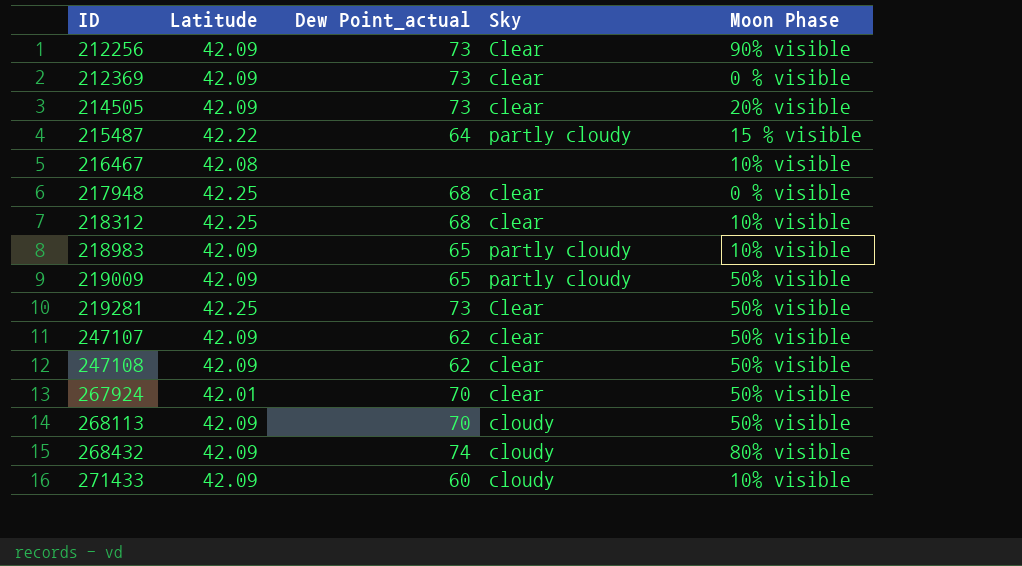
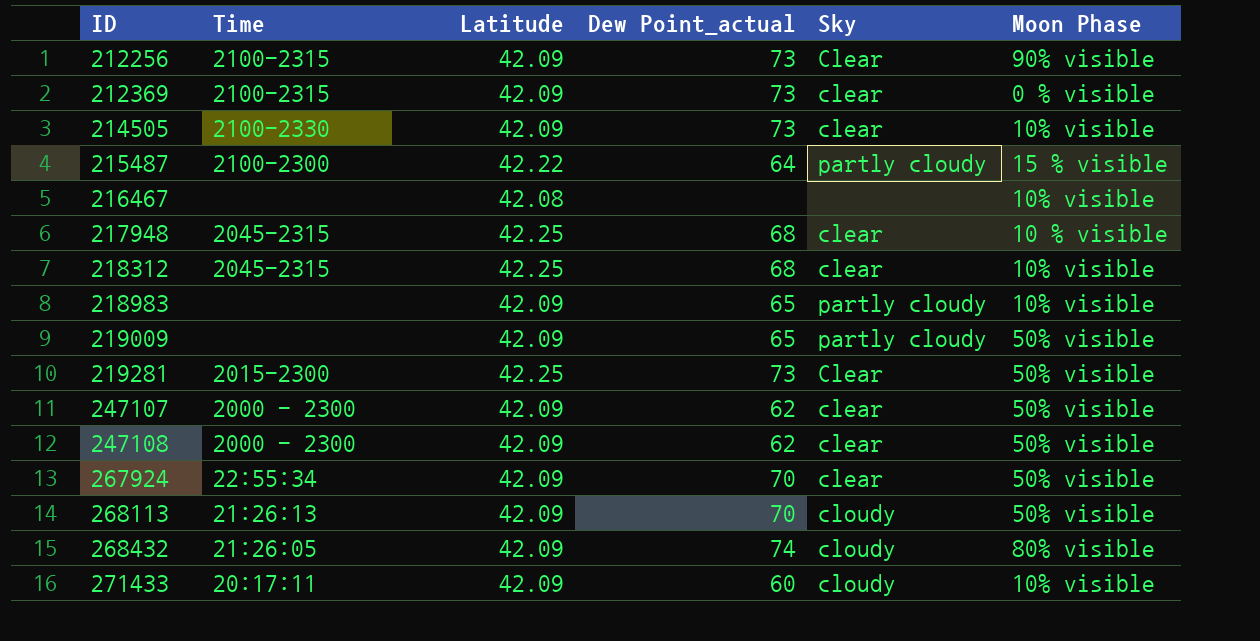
column Time | position: none -> 2
214505 | Moon Phase: 20% visible -> 10% visible
217948 | Moon Phase: 0 % visible -> 10 % visible
267924 | Latitude: 42.01 -> 42.09

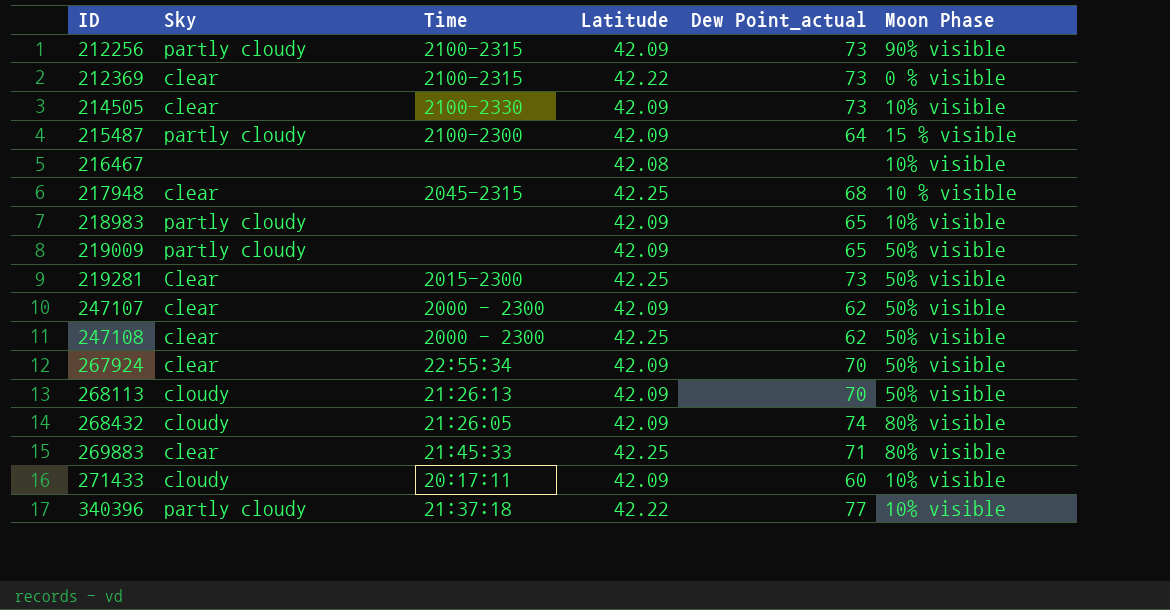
column Sky | position: 5 -> 2
row 218312: 2045-2315 | 42.25 | 68 | clear | 10% visible -> none
212256 | Sky: Clear -> partly cloudy
212369 | Latitude: 42.09 -> 42.22
215487 | Latitude: 42.22 -> 42.09
247108 | Latitude: 42.09 -> 42.25
row 269883: none -> clear | 21:45:33 | 42.25 | 71 | 80% visible
row 340396: none -> partly cloudy | 21:37:18 | 42.22 | 77 | 10% visible

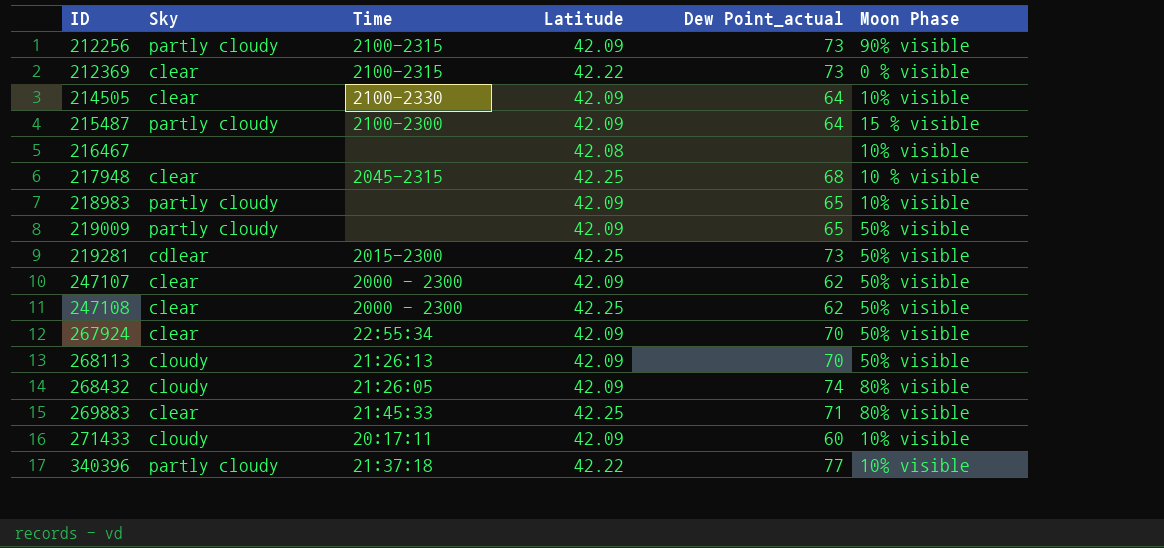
214505 | Dew Point_actual: 73 -> 64
219281 | Sky: Clear -> cdlear

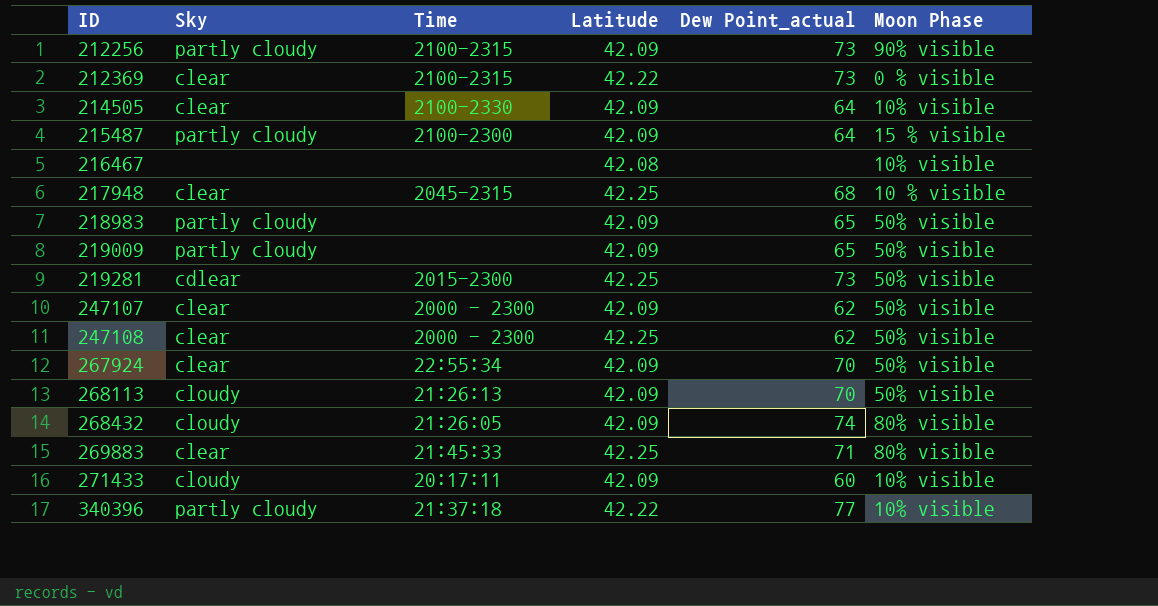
218983 | Moon Phase: 10% visible -> 50% visible

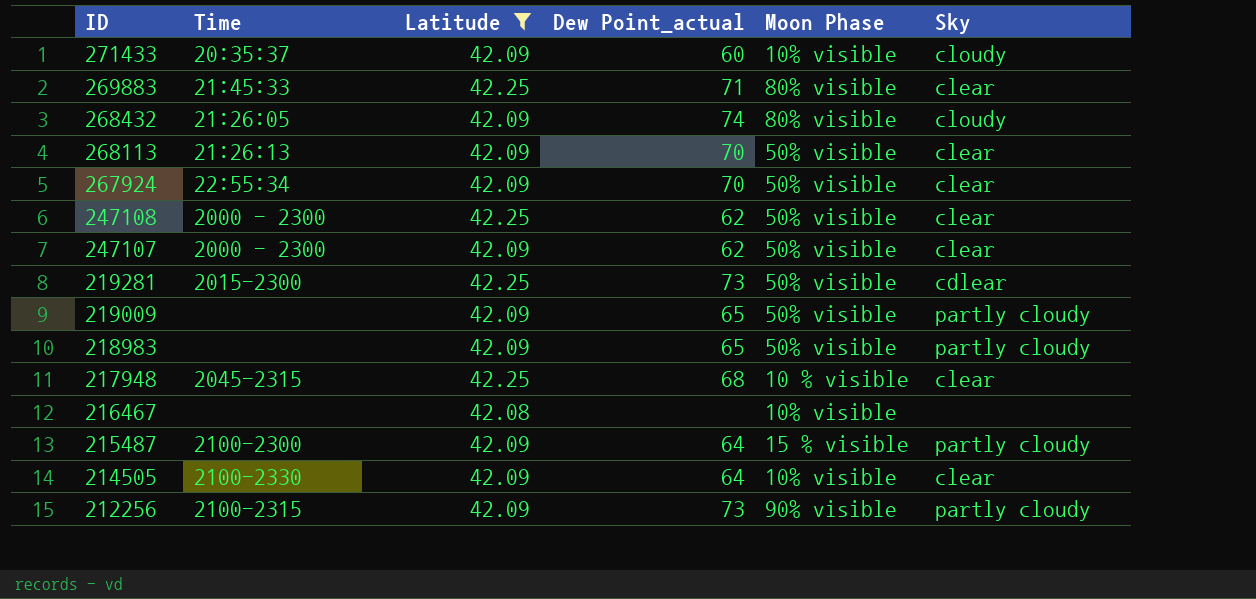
filter: none -> Latitude != 42.22
row order: ID ascending -> ID descending
column Sky | position: 2 -> 6
271433 | Time: 20:17:11 -> 20:35:37
268113 | Sky: cloudy -> clear

